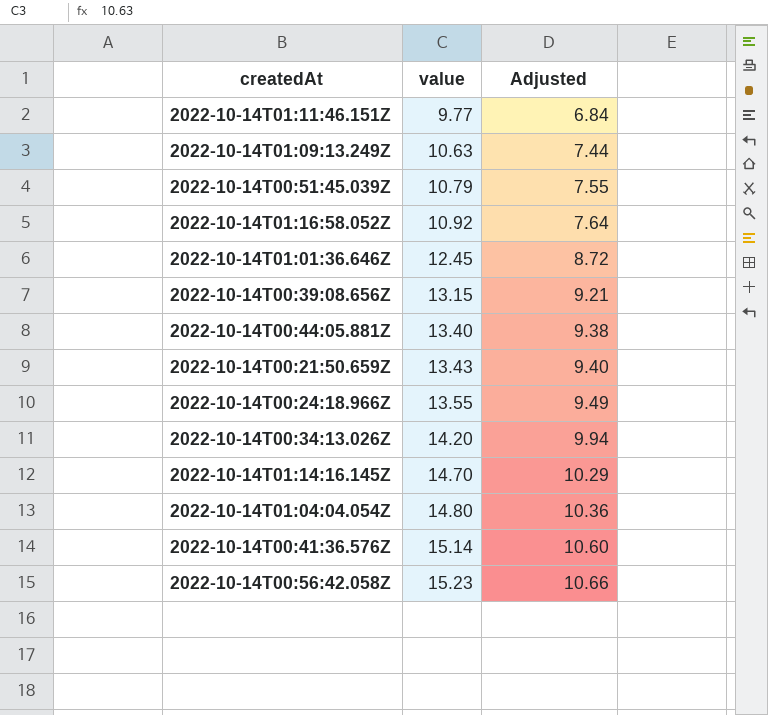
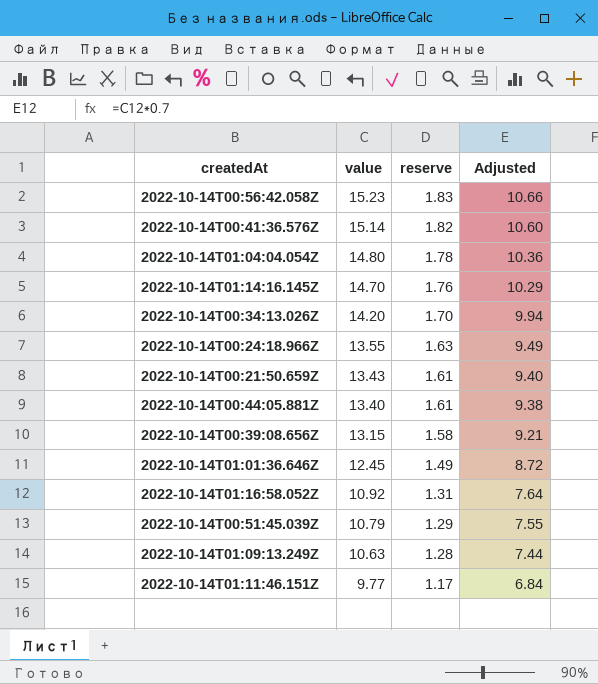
row order: value ascending -> value descending
column reserve | formula: none -> [value] * 0.12

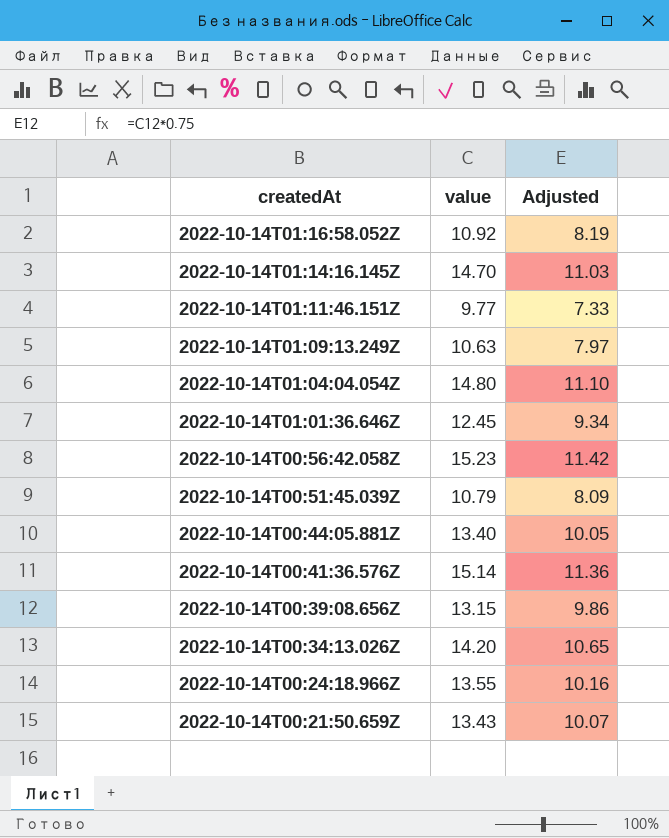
row order: value descending -> createdAt descending
column reserve | formula: [value] * 0.12 -> none
column Adjusted | formula: [value] * 0.7 -> [value] * 0.75

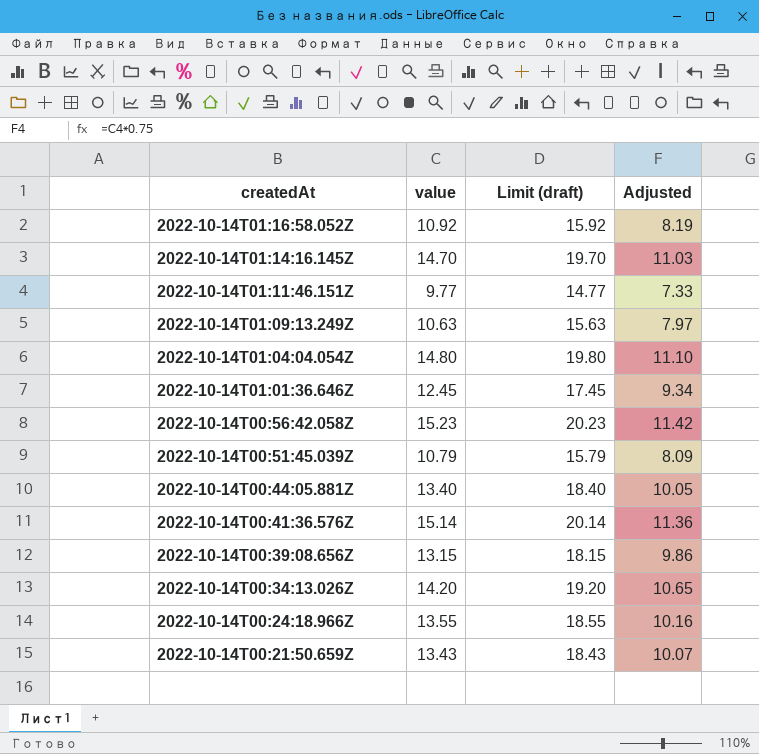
column Limit (draft) | formula: none -> [value] + 5

